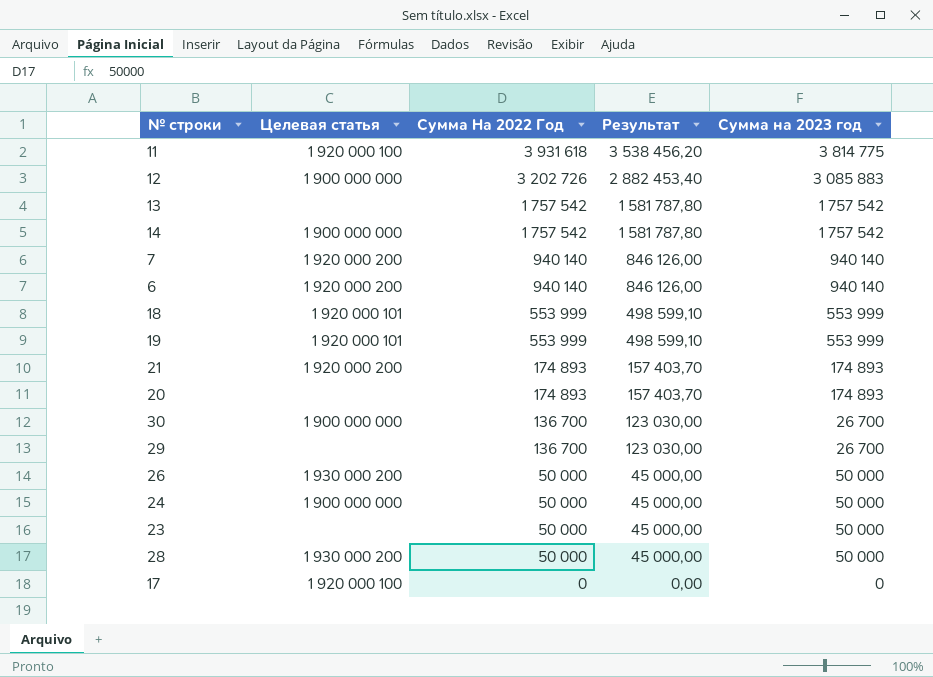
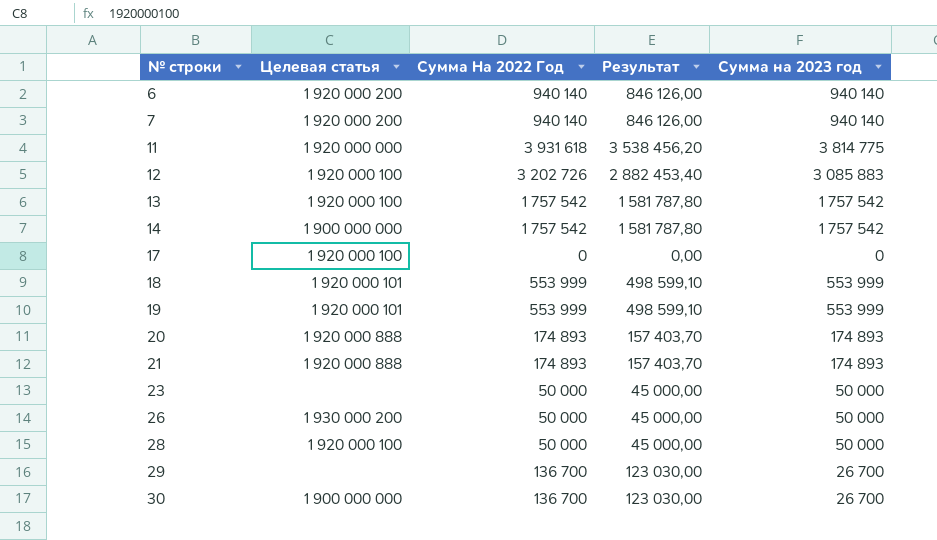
row order: Сумма На 2022 Год descending -> № строки ascending
row 24: 1 900 000 000 | 50 000 | 45 000,00 | 50 000 -> none
11 | Целевая статья: 1 920 000 100 -> 1 920 000 000
12 | Целевая статья: 1 900 000 000 -> 1 920 000 100
13 | Целевая статья: none -> 1 920 000 100
20 | Целевая статья: none -> 1 920 000 888
21 | Целевая статья: 1 920 000 200 -> 1 920 000 888
28 | Целевая статья: 1 930 000 200 -> 1 920 000 100

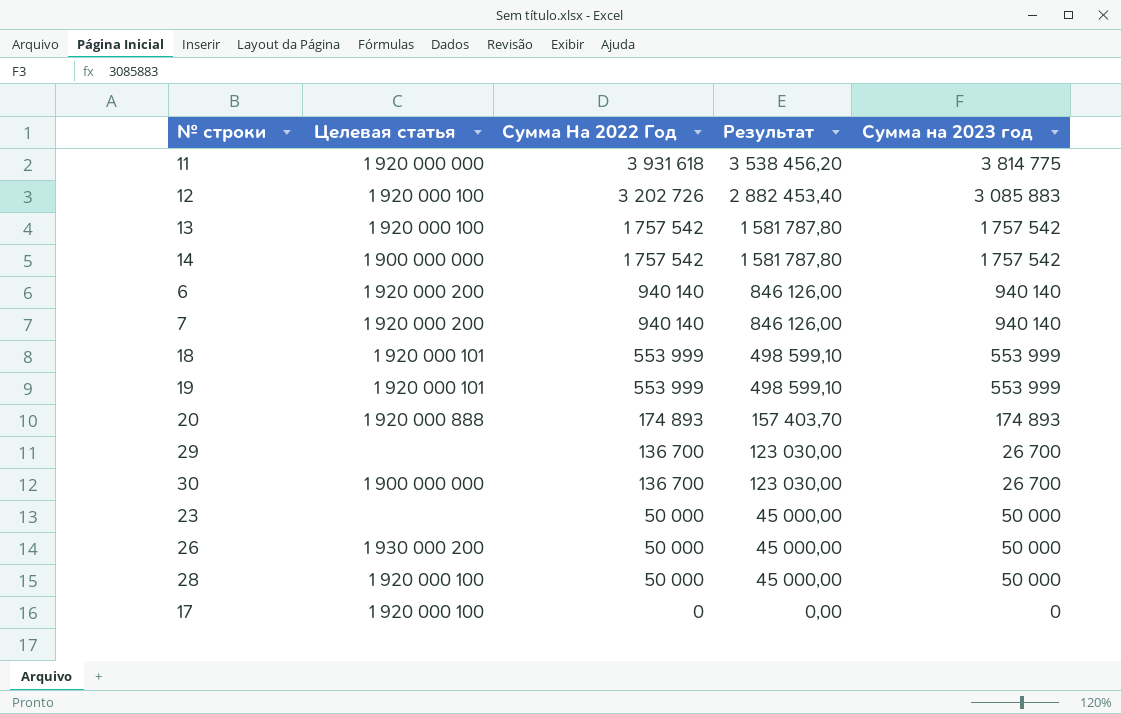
row order: № строки ascending -> Сумма На 2022 Год descending
row 21: 1 920 000 888 | 174 893 | 157 403,70 | 174 893 -> none

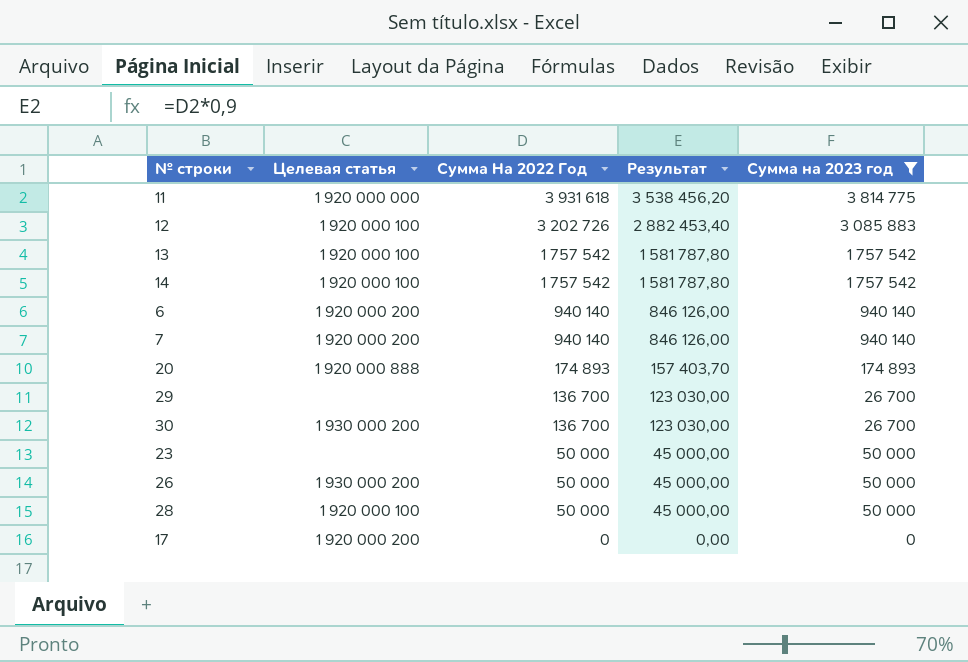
filter: none -> Сумма на 2023 год != 553 999
14 | Целевая статья: 1 900 000 000 -> 1 920 000 100
30 | Целевая статья: 1 900 000 000 -> 1 930 000 200
17 | Целевая статья: 1 920 000 100 -> 1 920 000 200

